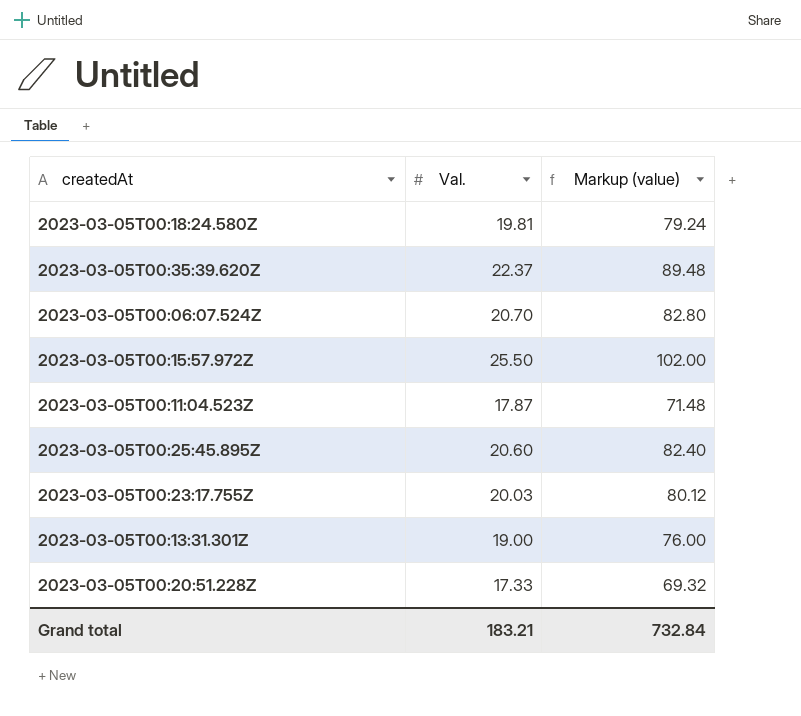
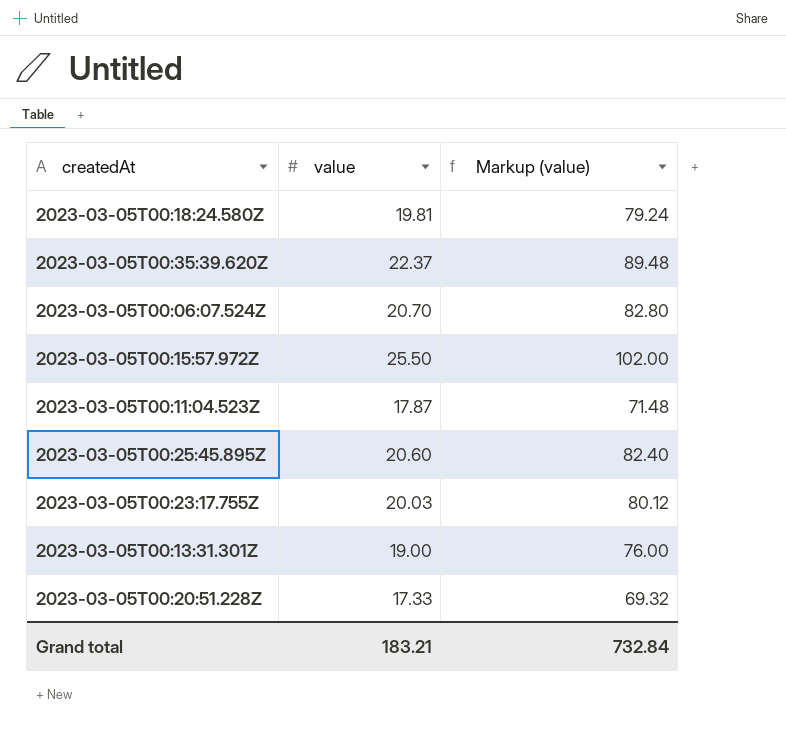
column name: Val. -> value

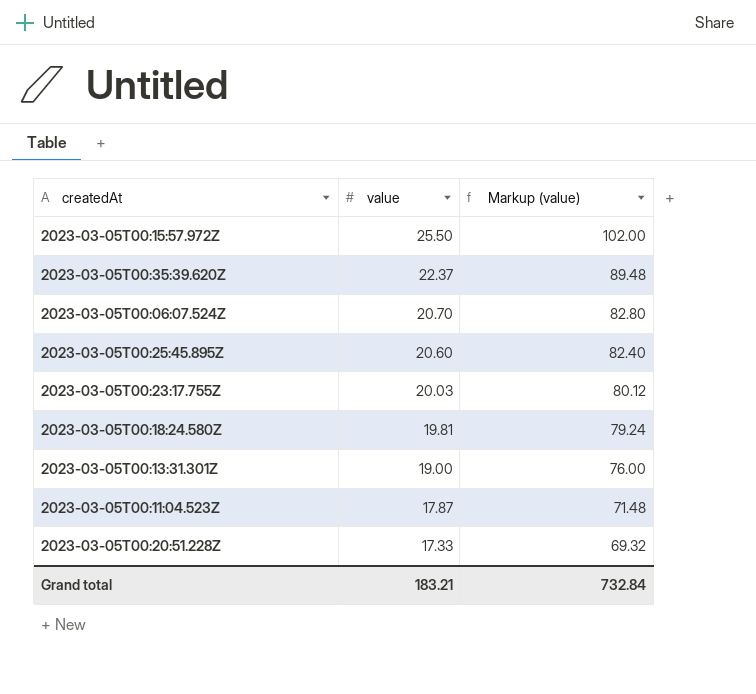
row order: none -> value descending

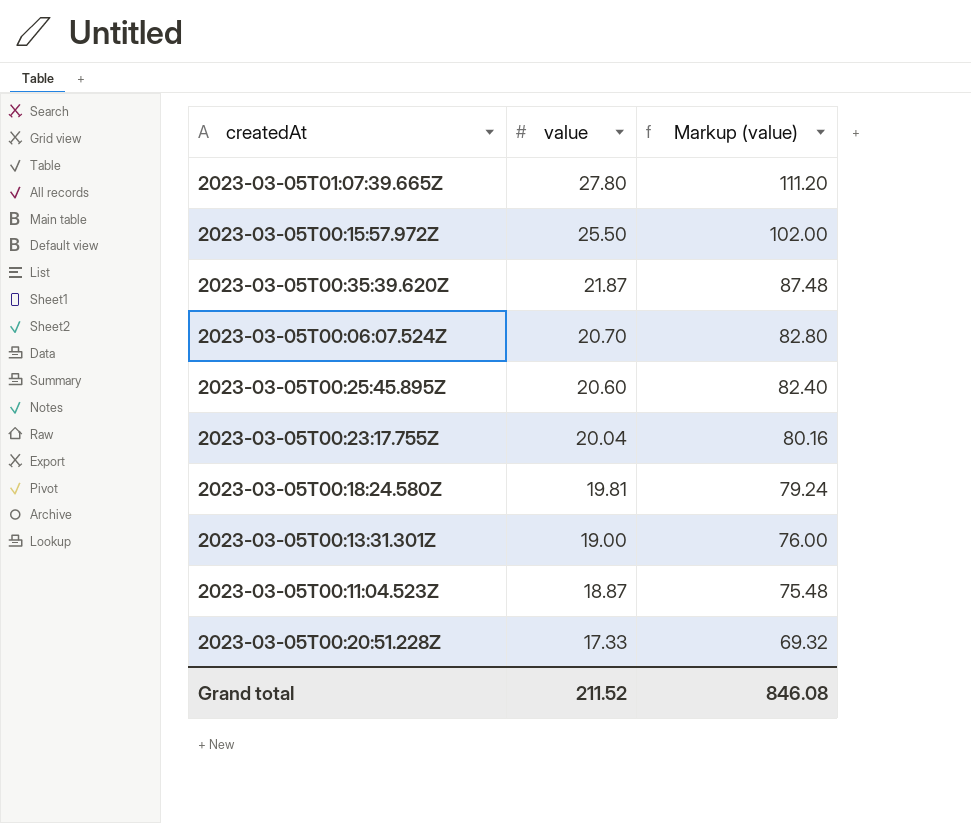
row 2023-03-05T01:07:39.665Z: none -> 27.80 | 111.20
2023-03-05T00:35:39.620Z | value: 22.37 -> 21.87
2023-03-05T00:35:39.620Z | Markup (value): 89.48 -> 87.48
2023-03-05T00:23:17.755Z | value: 20.03 -> 20.04
2023-03-05T00:23:17.755Z | Markup (value): 80.12 -> 80.16
2023-03-05T00:11:04.523Z | value: 17.87 -> 18.87
2023-03-05T00:11:04.523Z | Markup (value): 71.48 -> 75.48
Grand total | value: 183.21 -> 211.52
Grand total | Markup (value): 732.84 -> 846.08

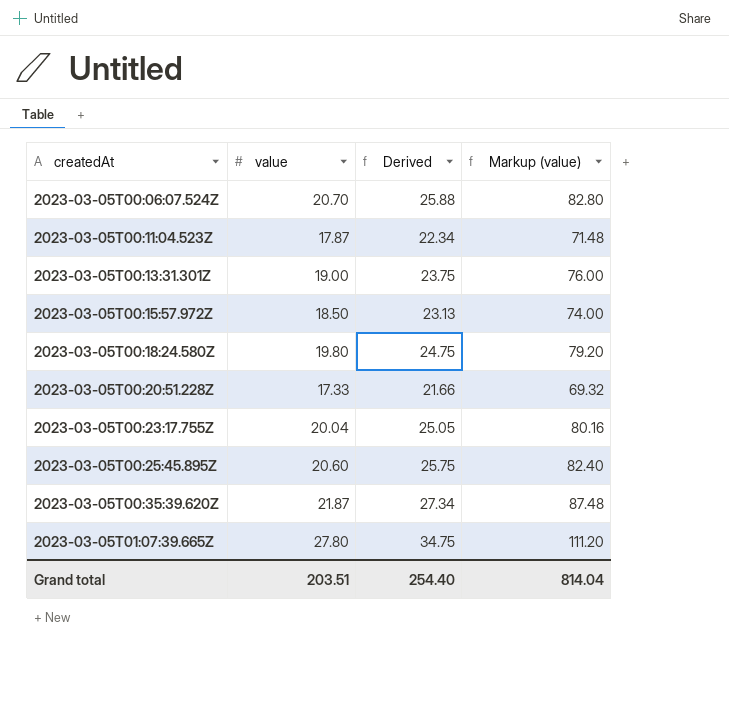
row order: value descending -> createdAt ascending
column Derived | formula: none -> [value] * 1.25
2023-03-05T00:11:04.523Z | value: 18.87 -> 17.87
2023-03-05T00:11:04.523Z | Markup (value): 75.48 -> 71.48
2023-03-05T00:15:57.972Z | value: 25.50 -> 18.50
2023-03-05T00:15:57.972Z | Markup (value): 102.00 -> 74.00
2023-03-05T00:18:24.580Z | value: 19.81 -> 19.80
2023-03-05T00:18:24.580Z | Markup (value): 79.24 -> 79.20
Grand total | value: 211.52 -> 203.51
Grand total | Markup (value): 846.08 -> 814.04

